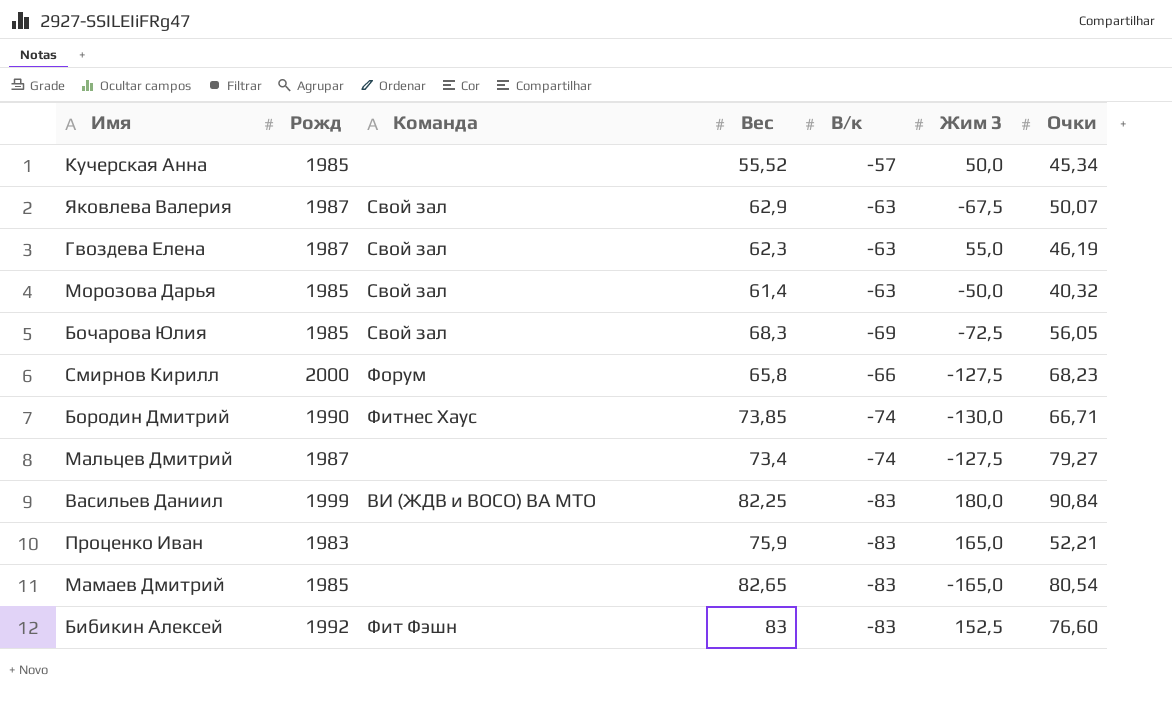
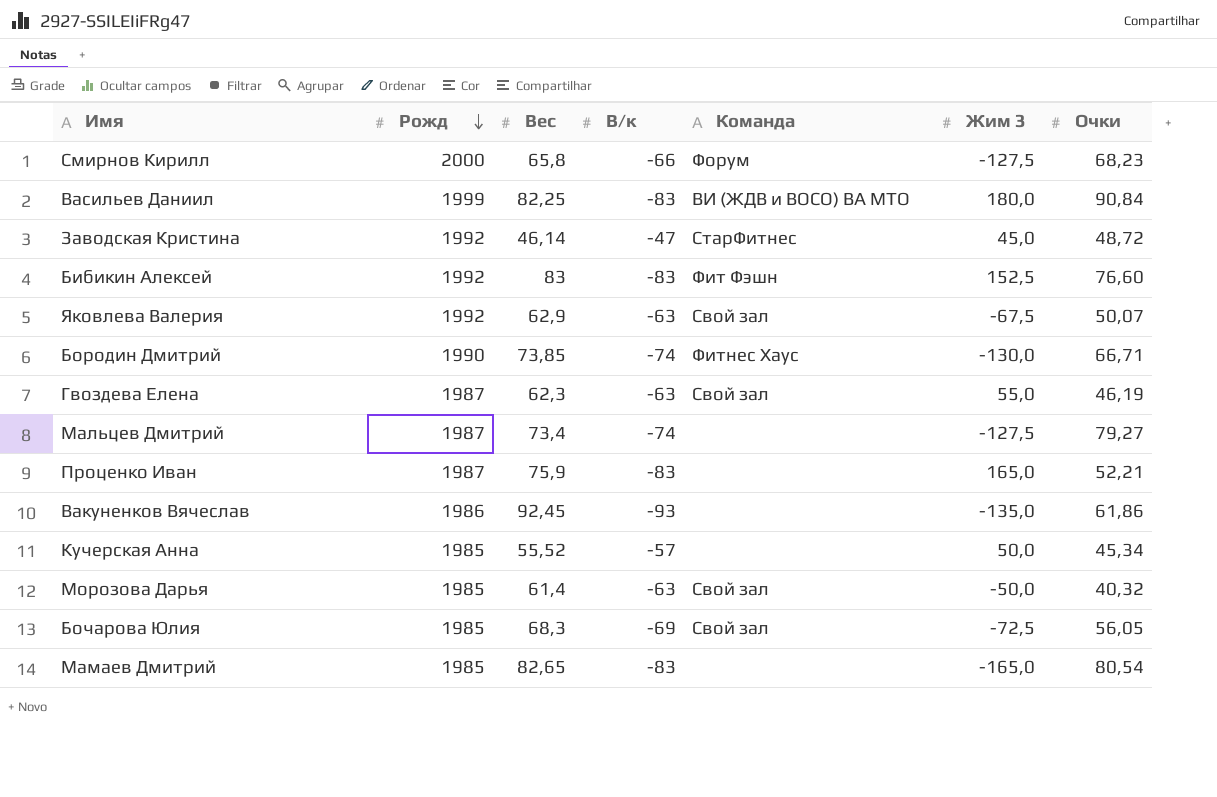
row order: none -> Рожд descending
column Команда | position: 3 -> 5
row Заводская Кристина: none -> 1992 | 46,14 | -47 | СтарФитнес | 45,0 | 48,72
Яковлева Валерия | Рожд: 1987 -> 1992
Проценко Иван | Рожд: 1983 -> 1987
row Вакуненков Вячеслав: none -> 1986 | 92,45 | -93 | none | -135,0 | 61,86

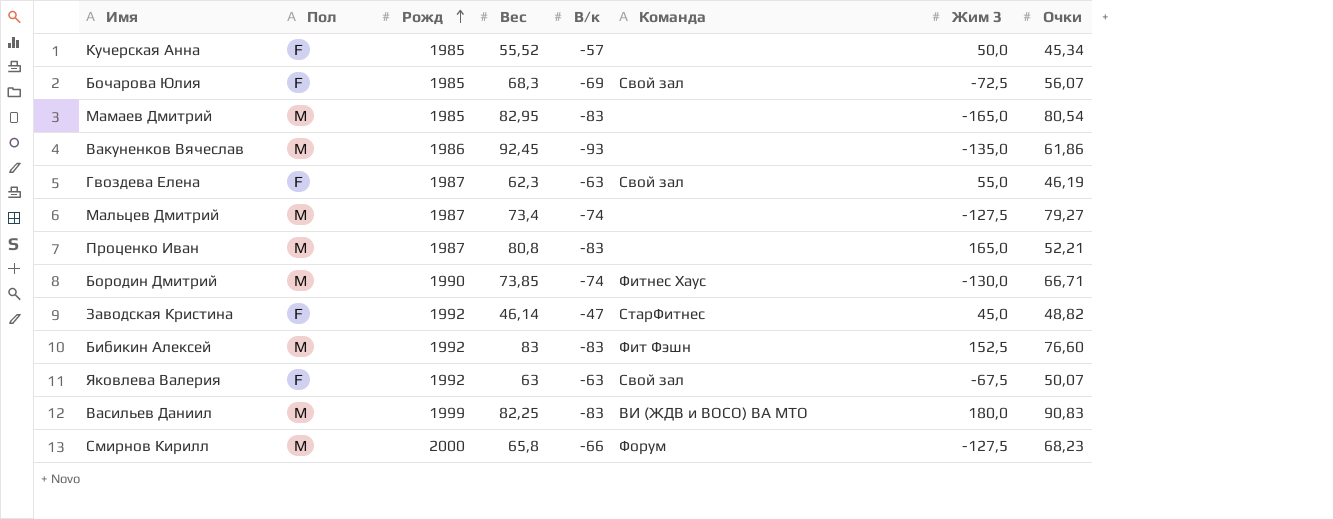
row order: Рожд descending -> Рожд ascending
column Пол | position: none -> 2
row Морозова Дарья: 1985 | 61,4 | -63 | Свой зал | -50,0 | 40,32 -> none
Бочарова Юлия | Очки: 56,05 -> 56,07
Мамаев Дмитрий | Вес: 82,65 -> 82,95
Проценко Иван | Вес: 75,9 -> 80,8
Заводская Кристина | Очки: 48,72 -> 48,82
Яковлева Валерия | Вес: 62,9 -> 63
Васильев Даниил | Очки: 90,84 -> 90,83

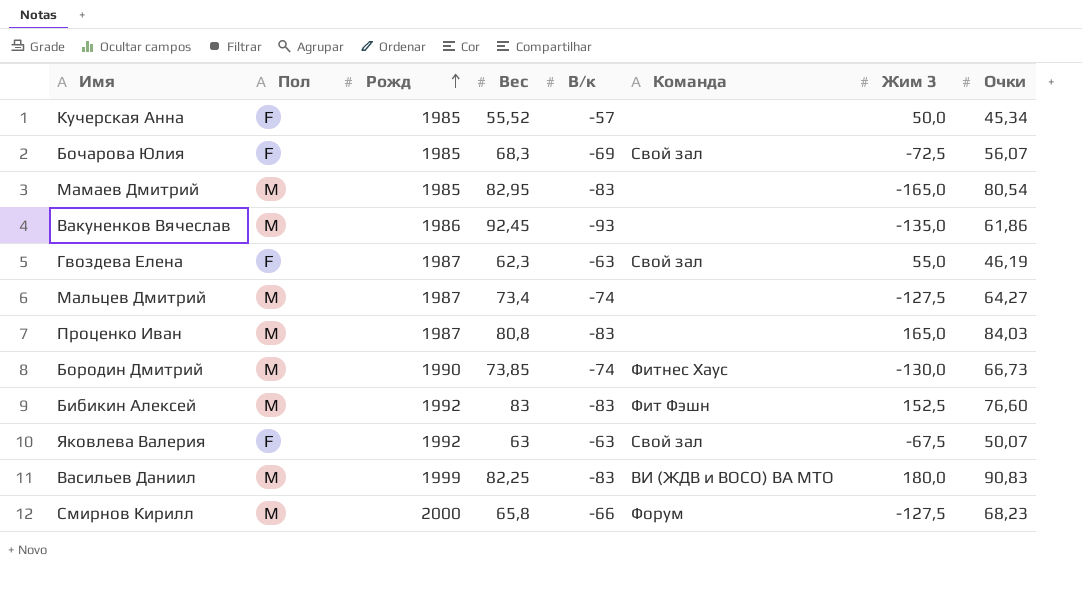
row Заводская Кристина: F | 1992 | 46,14 | -47 | СтарФитнес | 45,0 | 48,82 -> none
Мальцев Дмитрий | Очки: 79,27 -> 64,27
Проценко Иван | Очки: 52,21 -> 84,03
Бородин Дмитрий | Очки: 66,71 -> 66,73

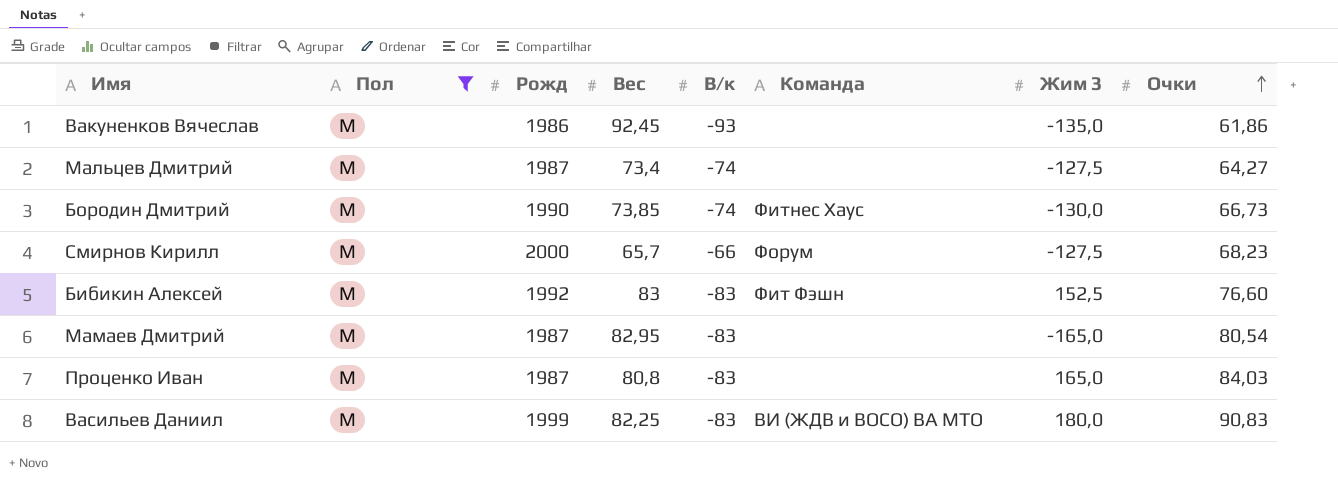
filter: none -> Пол = M
row order: Рожд ascending -> Очки ascending
Смирнов Кирилл | Вес: 65,8 -> 65,7
Мамаев Дмитрий | Рожд: 1985 -> 1987

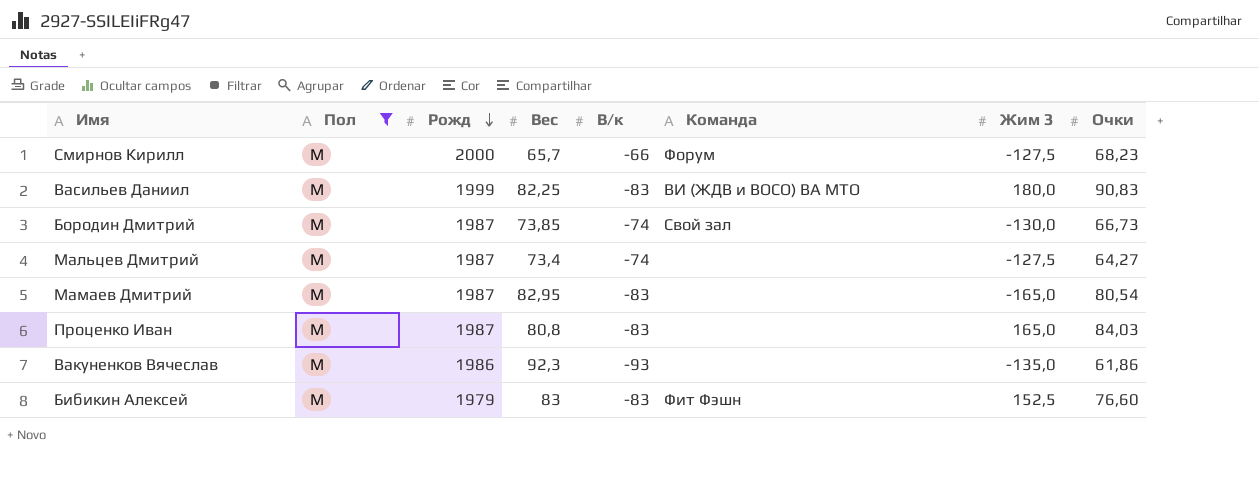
row order: Очки ascending -> Рожд descending
Бородин Дмитрий | Рожд: 1990 -> 1987
Бородин Дмитрий | Команда: Фитнес Хаус -> Свой зал
Вакуненков Вячеслав | Вес: 92,45 -> 92,3
Бибикин Алексей | Рожд: 1992 -> 1979

